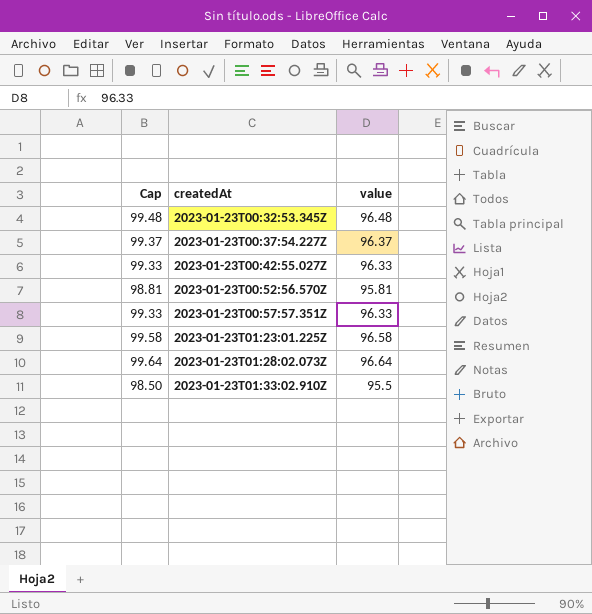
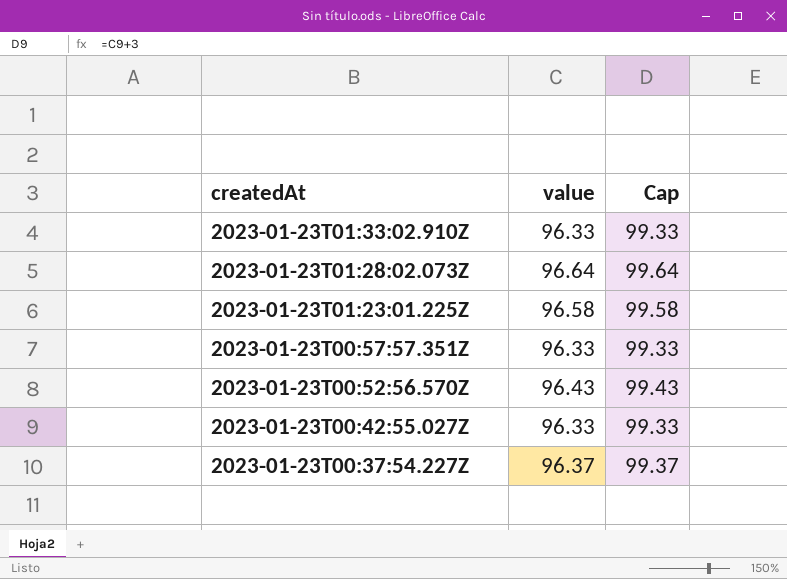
row order: createdAt ascending -> createdAt descending
column Cap | position: 1 -> 3
row 2023-01-23T00:32:53.345Z: 99.48 | 96.48 -> none
2023-01-23T01:33:02.910Z | value: 95.5 -> 96.33
2023-01-23T01:33:02.910Z | Cap: 98.50 -> 99.33
2023-01-23T00:52:56.570Z | value: 95.81 -> 96.43
2023-01-23T00:52:56.570Z | Cap: 98.81 -> 99.43

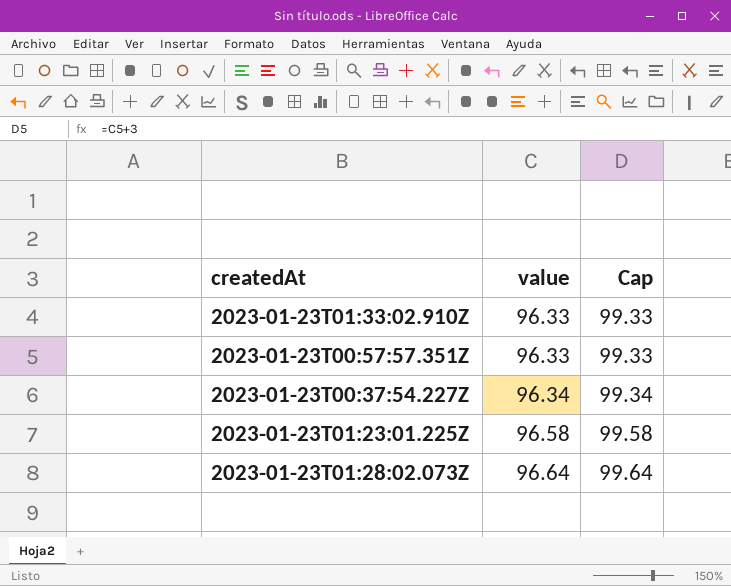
row order: createdAt descending -> value ascending
row 2023-01-23T00:52:56.570Z: 96.43 | 99.43 -> none
row 2023-01-23T00:42:55.027Z: 96.33 | 99.33 -> none
2023-01-23T00:37:54.227Z | value: 96.37 -> 96.34
2023-01-23T00:37:54.227Z | Cap: 99.37 -> 99.34

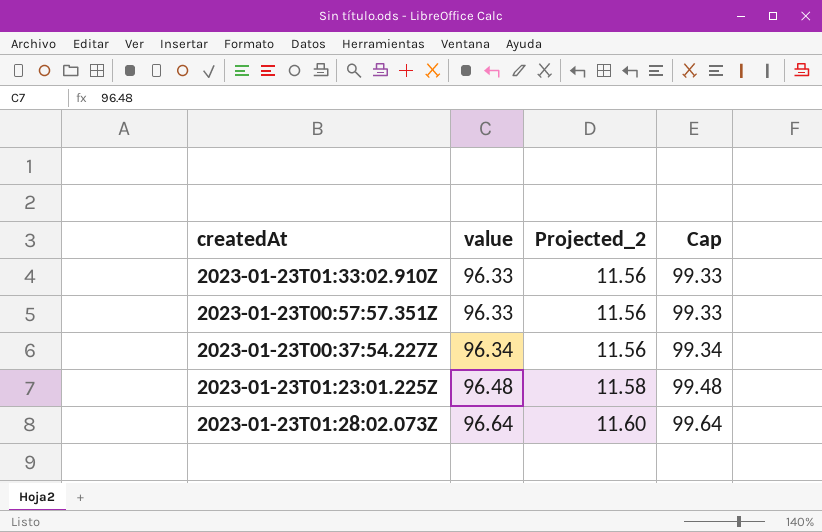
column Projected_2 | formula: none -> [value] * 0.12
2023-01-23T01:23:01.225Z | value: 96.58 -> 96.48
2023-01-23T01:23:01.225Z | Cap: 99.58 -> 99.48

